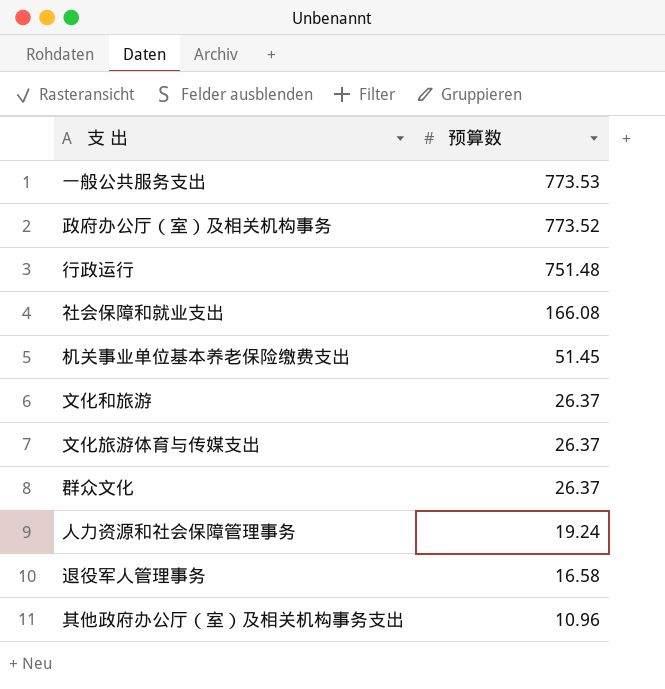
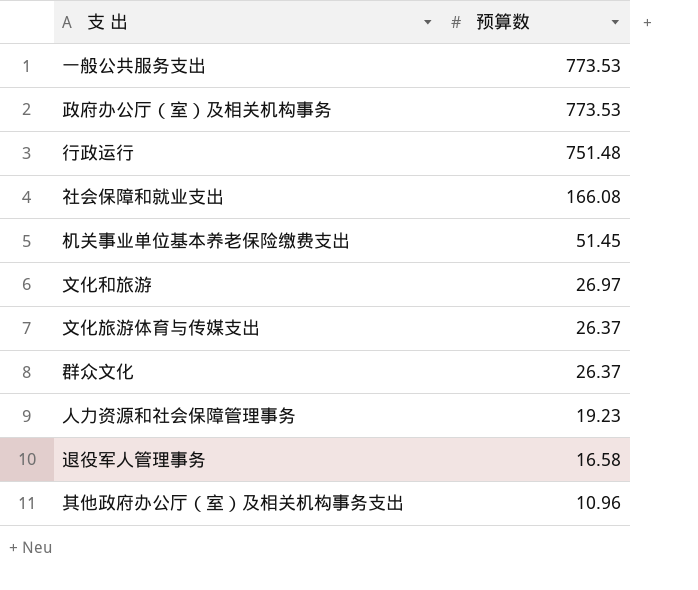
政府办公厅（室）及相关机构事务 | 预算数: 773.52 -> 773.53
文化和旅游 | 预算数: 26.37 -> 26.97
人力资源和社会保障管理事务 | 预算数: 19.24 -> 19.23

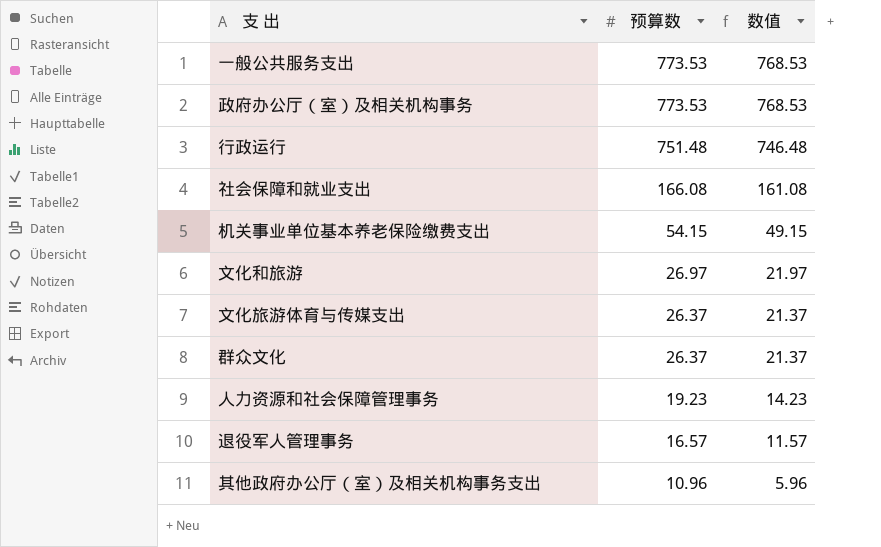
column 数值 | formula: none -> [预算数] - 5
机关事业单位基本养老保险缴费支出 | 预算数: 51.45 -> 54.15
退役军人管理事务 | 预算数: 16.58 -> 16.57

